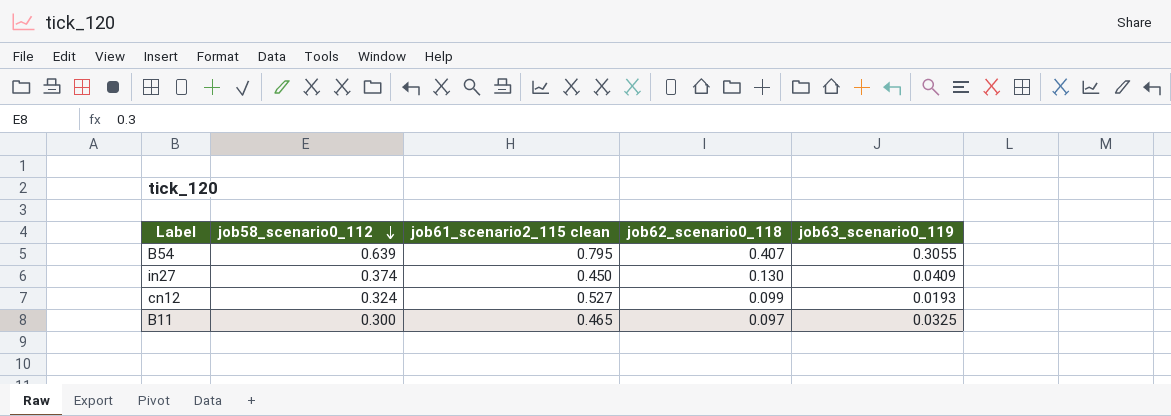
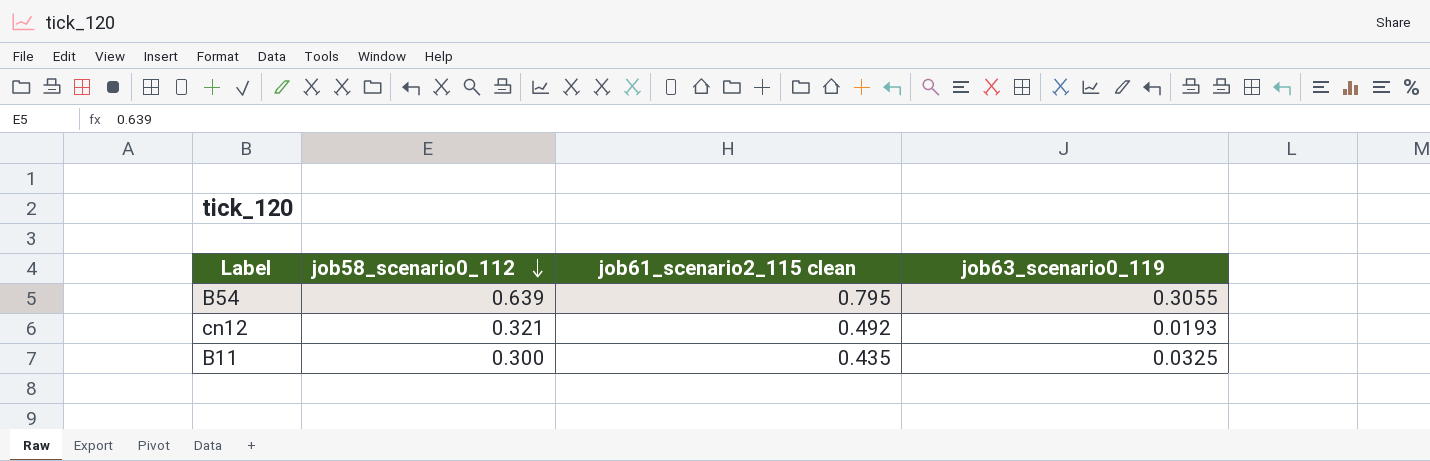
column job62_scenario0_118 | position: 4 -> none
row in27: 0.374 | 0.450 | 0.130 | 0.0409 -> none
cn12 | job58_scenario0_112: 0.324 -> 0.321
cn12 | job61_scenario2_115 clean: 0.527 -> 0.492
B11 | job61_scenario2_115 clean: 0.465 -> 0.435

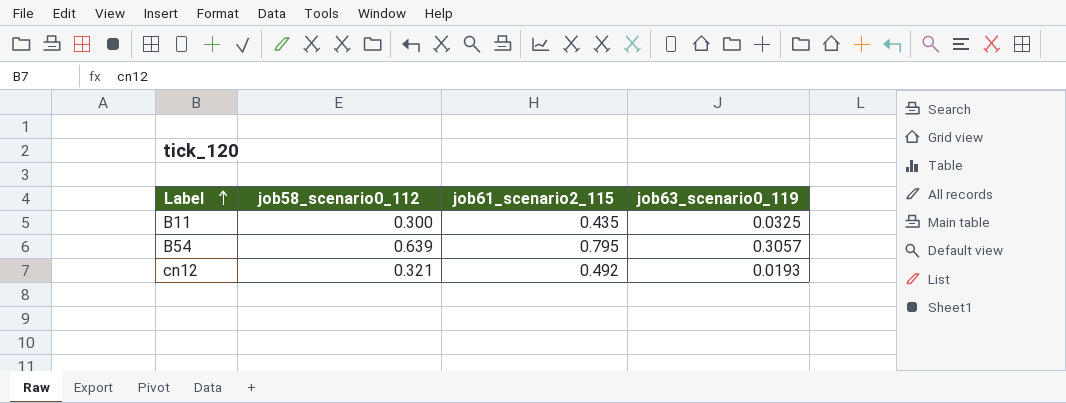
row order: job58_scenario0_112 descending -> Label ascending
column name: job61_scenario2_115 clean -> job61_scenario2_115
B54 | job63_scenario0_119: 0.3055 -> 0.3057

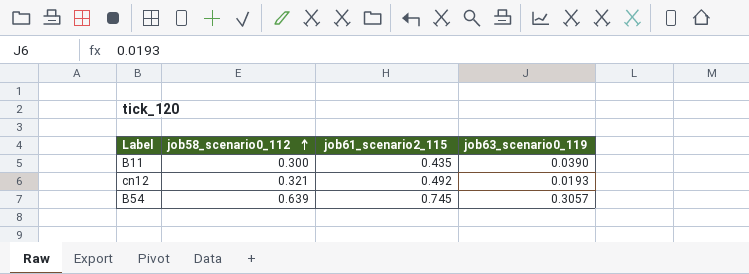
row order: Label ascending -> job58_scenario0_112 ascending
B11 | job63_scenario0_119: 0.0325 -> 0.0390
B54 | job61_scenario2_115: 0.795 -> 0.745

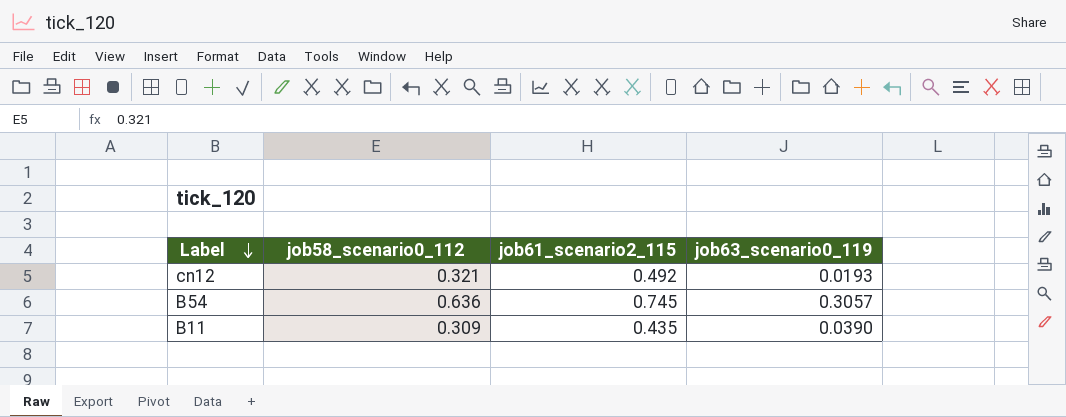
row order: job58_scenario0_112 ascending -> Label descending
B54 | job58_scenario0_112: 0.639 -> 0.636
B11 | job58_scenario0_112: 0.300 -> 0.309

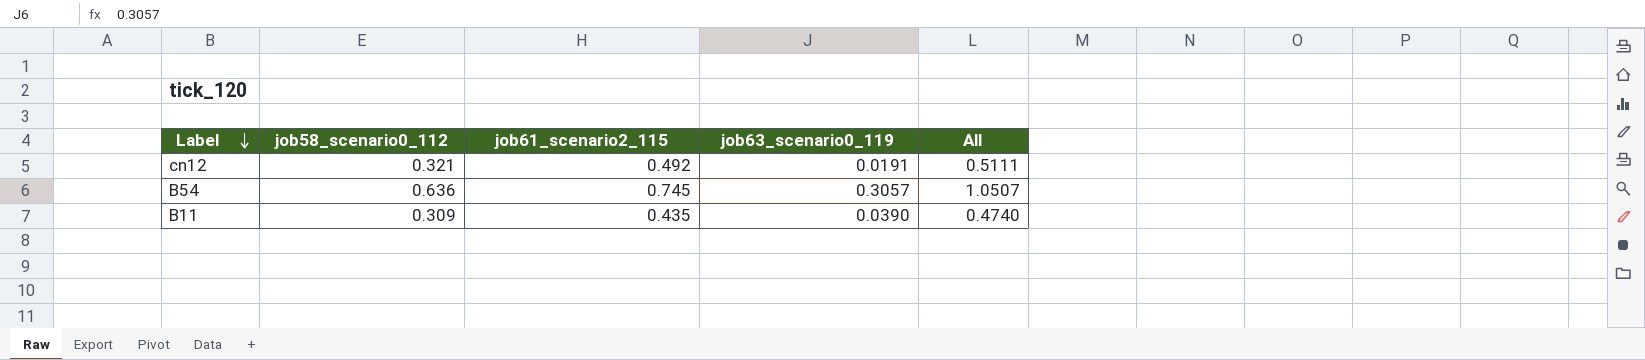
column All | formula: none -> [job61_scenario2_115] + [job63_scenario0_119]
cn12 | job63_scenario0_119: 0.0193 -> 0.0191

